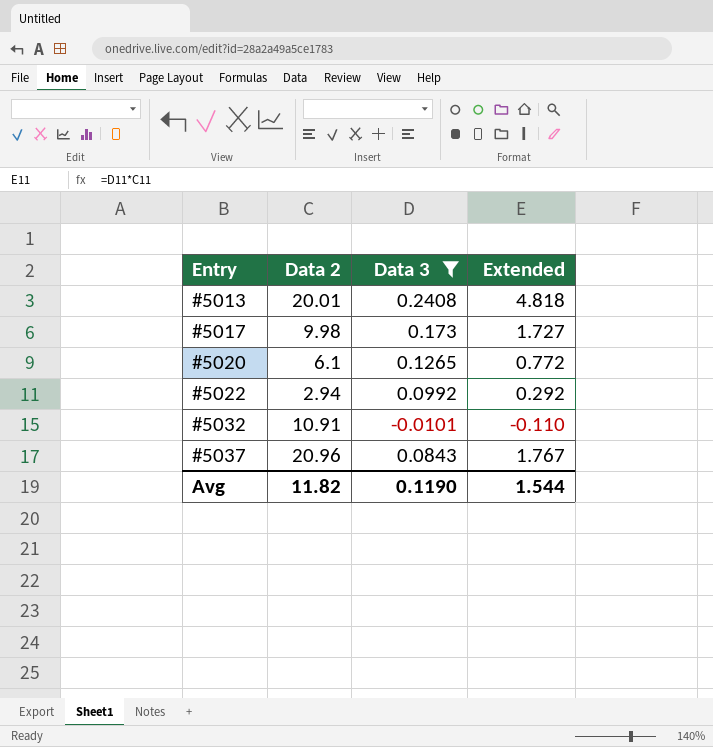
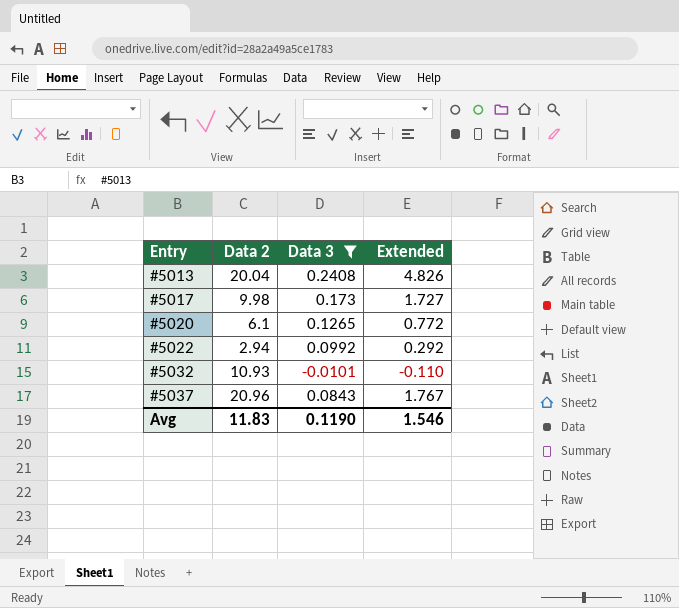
#5013 | Data 2: 20.01 -> 20.04
#5013 | Extended: 4.818 -> 4.826
#5032 | Data 2: 10.91 -> 10.93
Avg | Data 2: 11.82 -> 11.83
Avg | Extended: 1.544 -> 1.546

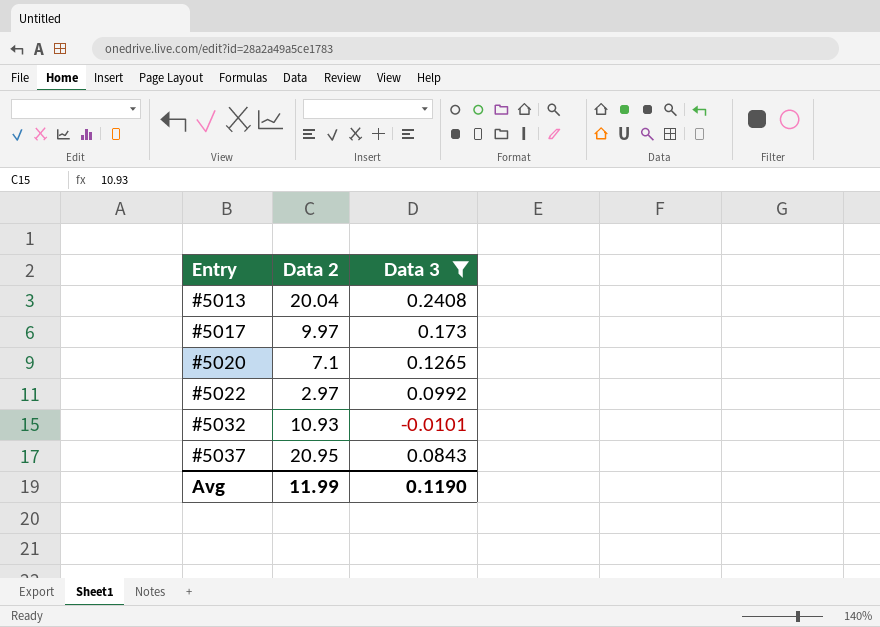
column Extended | formula: [Data 2] * [Data 3] -> none
#5017 | Data 2: 9.98 -> 9.97
#5020 | Data 2: 6.1 -> 7.1
#5022 | Data 2: 2.94 -> 2.97
#5037 | Data 2: 20.96 -> 20.95
Avg | Data 2: 11.83 -> 11.99

